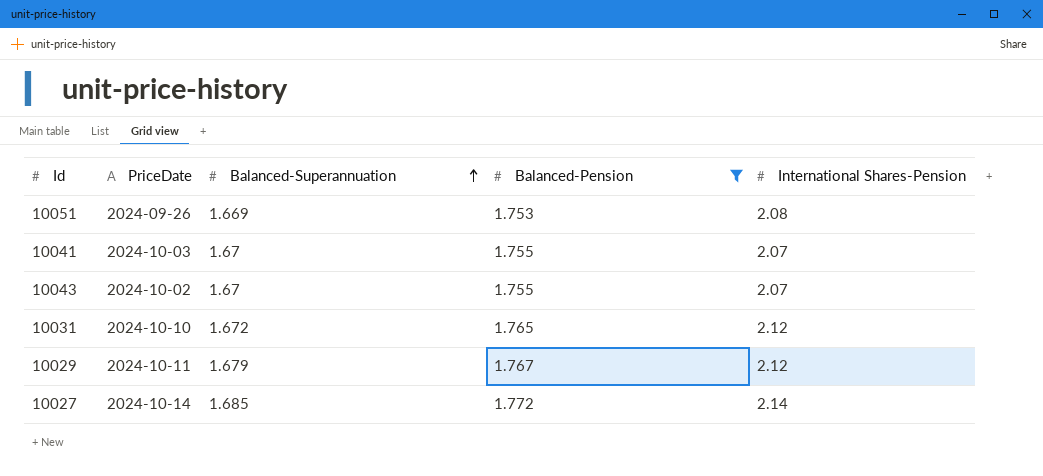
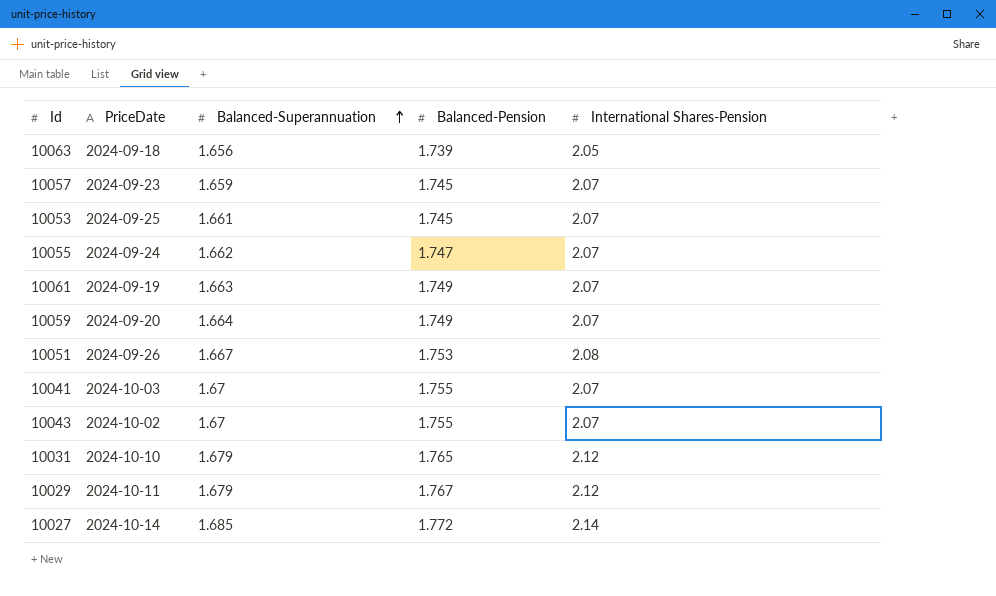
filter: Balanced-Pension >= 1.753 -> none
10051 | Balanced-Superannuation: 1.669 -> 1.667
10031 | Balanced-Superannuation: 1.672 -> 1.679

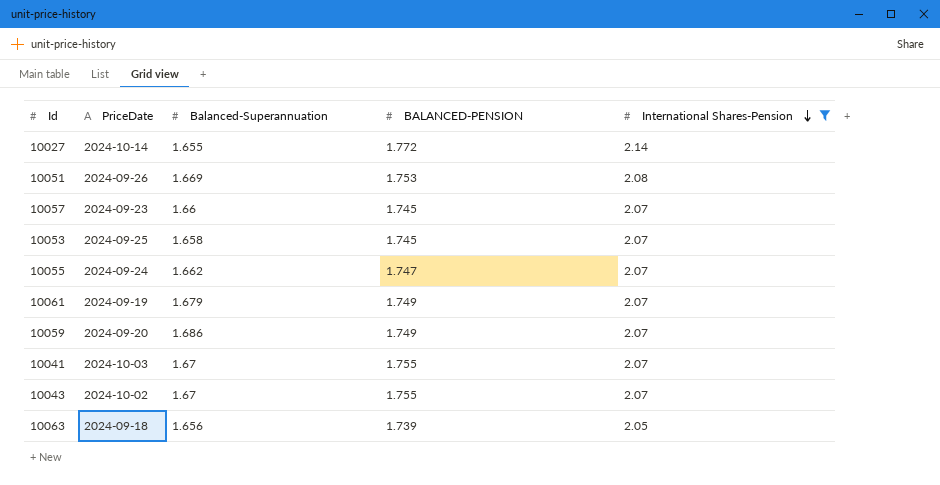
filter: none -> International Shares-Pension != 2.12
row order: Balanced-Superannuation ascending -> International Shares-Pension descending
column name: Balanced-Pension -> BALANCED-PENSION
10027 | Balanced-Superannuation: 1.685 -> 1.655
10051 | Balanced-Superannuation: 1.667 -> 1.669
10057 | Balanced-Superannuation: 1.659 -> 1.66
10053 | Balanced-Superannuation: 1.661 -> 1.658
10061 | Balanced-Superannuation: 1.663 -> 1.679
10059 | Balanced-Superannuation: 1.664 -> 1.686

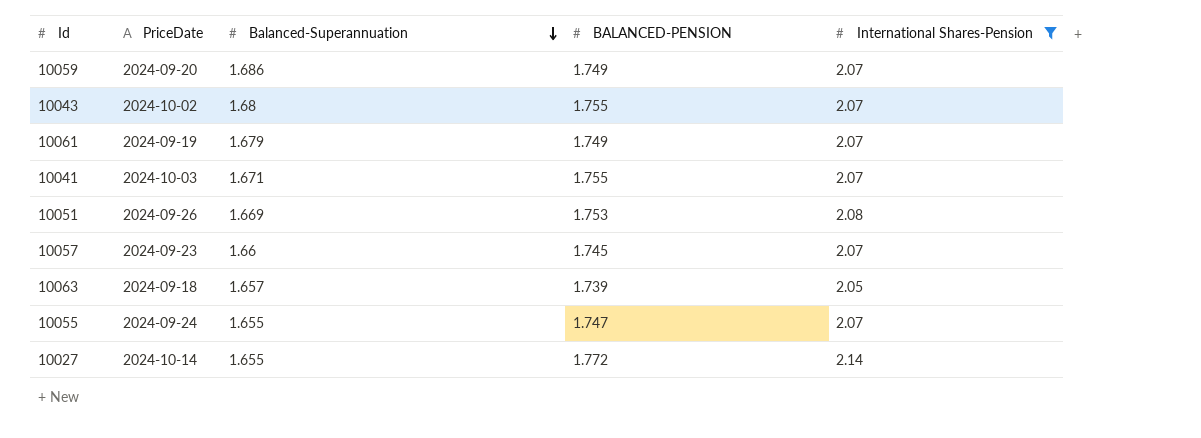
row order: International Shares-Pension descending -> Balanced-Superannuation descending
row 10053: 2024-09-25 | 1.658 | 1.745 | 2.07 -> none
10043 | Balanced-Superannuation: 1.67 -> 1.68
10041 | Balanced-Superannuation: 1.67 -> 1.671
10063 | Balanced-Superannuation: 1.656 -> 1.657
10055 | Balanced-Superannuation: 1.662 -> 1.655

